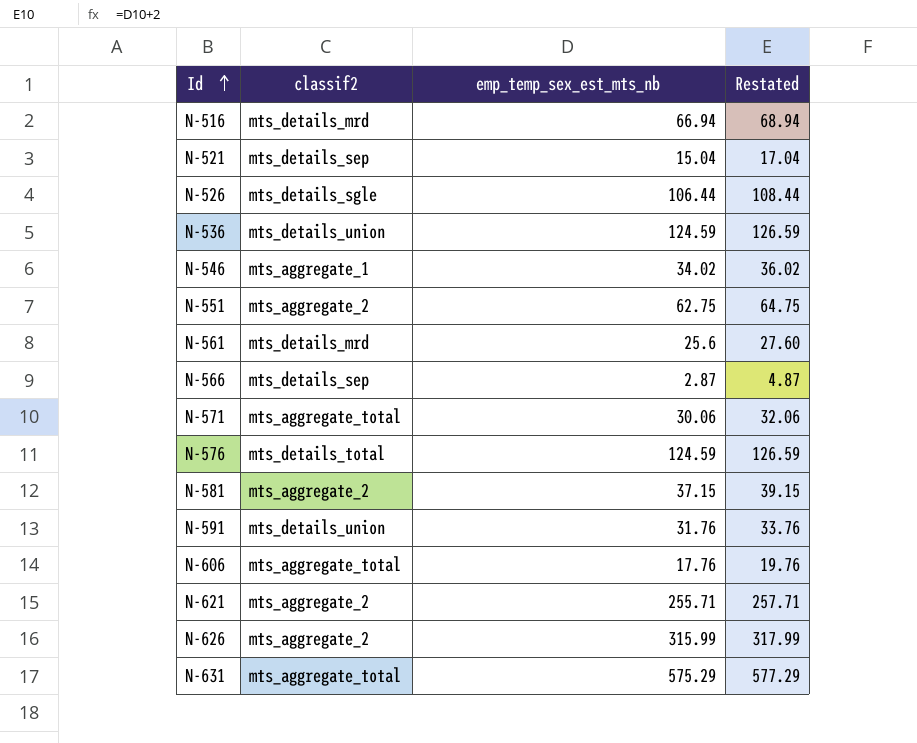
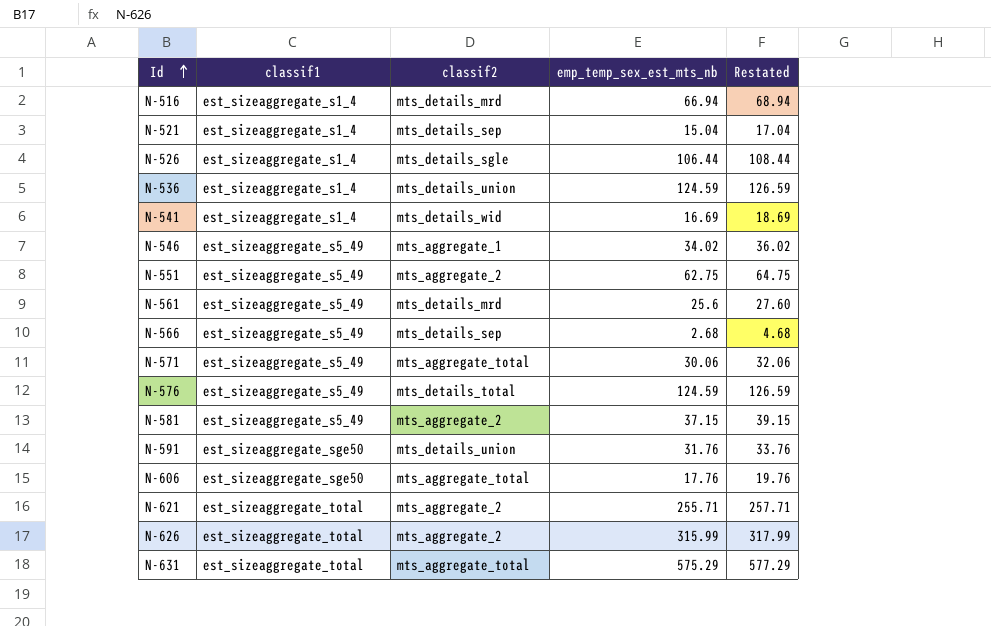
column classif1 | position: none -> 2
row N-541: none -> est_sizeaggregate_s1_4 | mts_details_wid | 16.69 | 18.69
N-566 | emp_temp_sex_est_mts_nb: 2.87 -> 2.68
N-566 | Restated: 4.87 -> 4.68

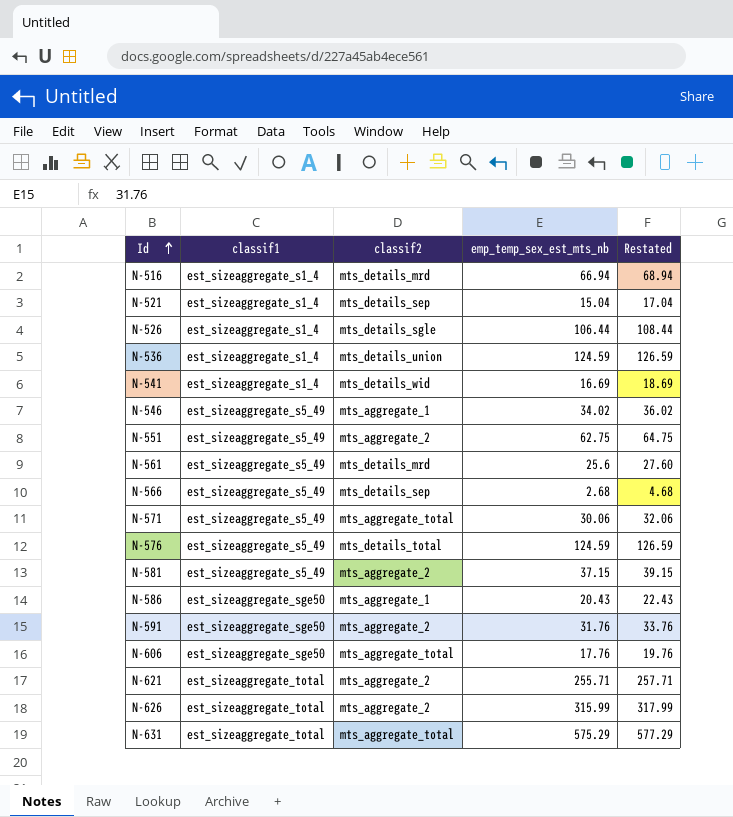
row N-586: none -> est_sizeaggregate_sge50 | mts_aggregate_1 | 20.43 | 22.43
N-591 | classif2: mts_details_union -> mts_aggregate_2

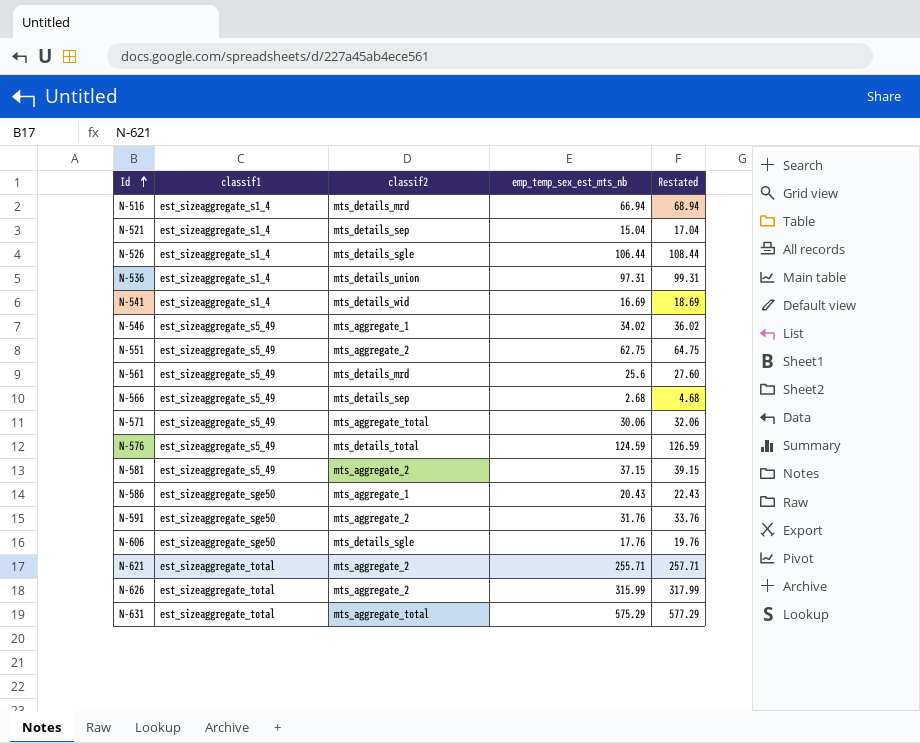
N-536 | emp_temp_sex_est_mts_nb: 124.59 -> 97.31
N-536 | Restated: 126.59 -> 99.31
N-606 | classif2: mts_aggregate_total -> mts_details_sgle

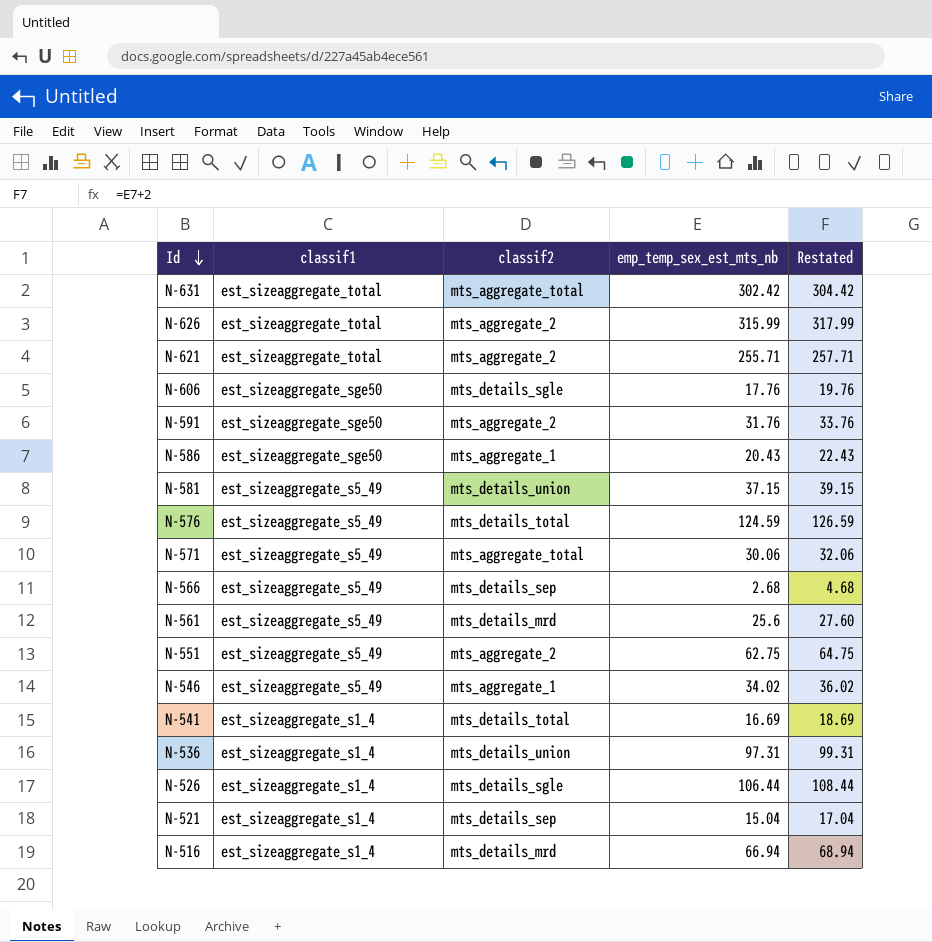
row order: Id ascending -> Id descending
N-631 | emp_temp_sex_est_mts_nb: 575.29 -> 302.42
N-631 | Restated: 577.29 -> 304.42
N-581 | classif2: mts_aggregate_2 -> mts_details_union
N-541 | classif2: mts_details_wid -> mts_details_total

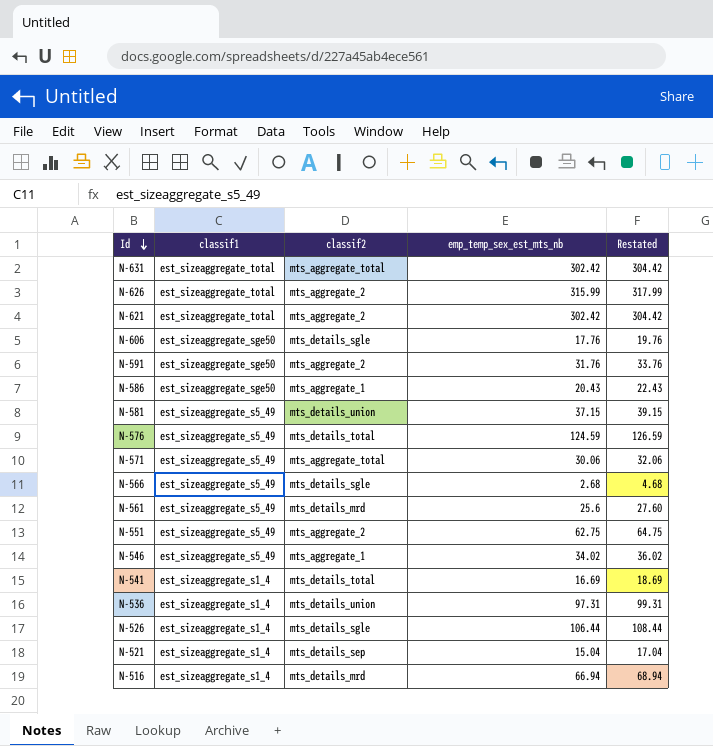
N-621 | emp_temp_sex_est_mts_nb: 255.71 -> 302.42
N-621 | Restated: 257.71 -> 304.42
N-566 | classif2: mts_details_sep -> mts_details_sgle

